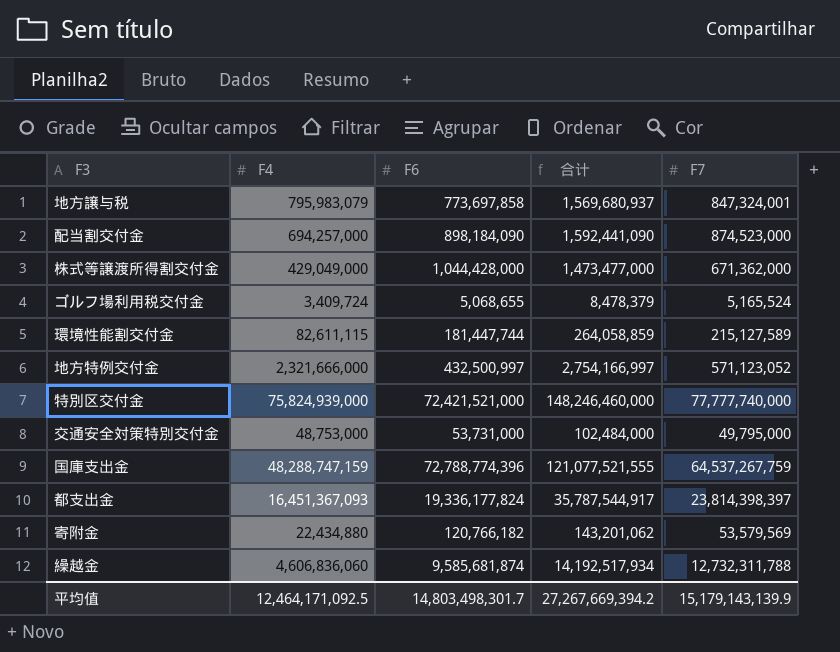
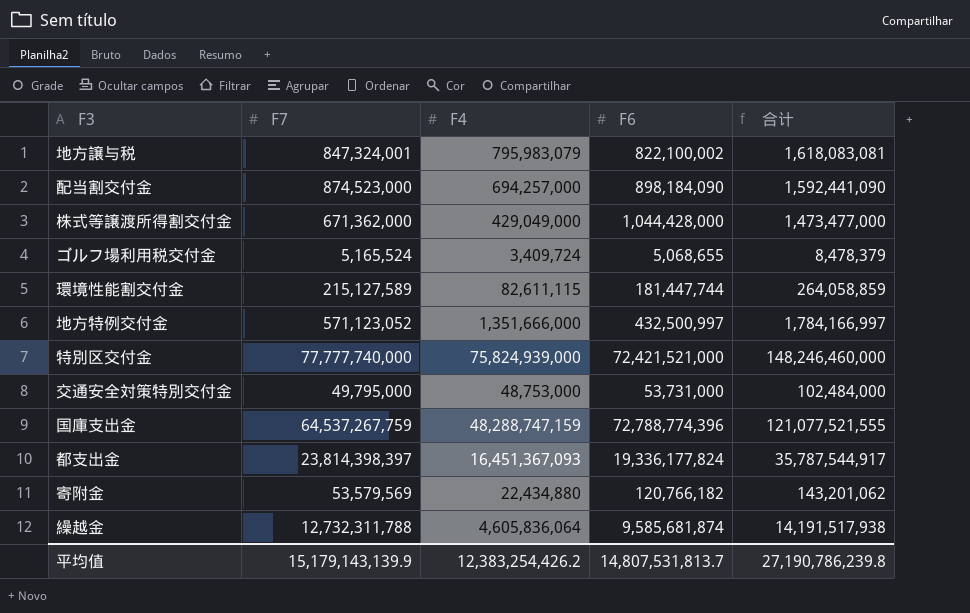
column F7 | position: 5 -> 2
地方譲与税 | F6: 773,697,858 -> 822,100,002
地方譲与税 | 合计: 1,569,680,937 -> 1,618,083,081
地方特例交付金 | F4: 2,321,666,000 -> 1,351,666,000
地方特例交付金 | 合计: 2,754,166,997 -> 1,784,166,997
繰越金 | F4: 4,606,836,060 -> 4,605,836,064
繰越金 | 合计: 14,192,517,934 -> 14,191,517,938
平均值 | F4: 12,464,171,092.5 -> 12,383,254,426.2
平均值 | F6: 14,803,498,301.7 -> 14,807,531,813.7
平均值 | 合计: 27,267,669,394.2 -> 27,190,786,239.8

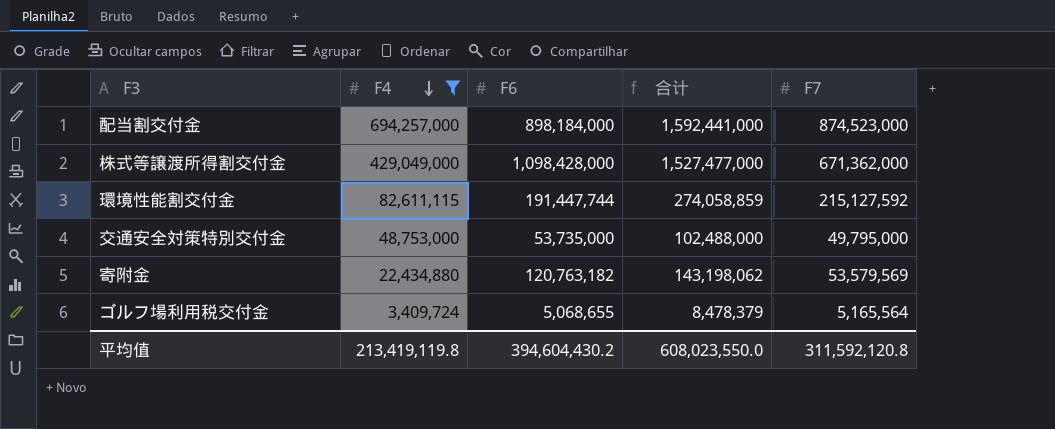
filter: none -> F4 <= 694,257,000
row order: none -> F4 descending
column F7 | position: 2 -> 5
配当割交付金 | F6: 898,184,090 -> 898,184,000
配当割交付金 | 合计: 1,592,441,090 -> 1,592,441,000
株式等譲渡所得割交付金 | F6: 1,044,428,000 -> 1,098,428,000
株式等譲渡所得割交付金 | 合计: 1,473,477,000 -> 1,527,477,000
環境性能割交付金 | F6: 181,447,744 -> 191,447,744
環境性能割交付金 | 合计: 264,058,859 -> 274,058,859
環境性能割交付金 | F7: 215,127,589 -> 215,127,592
交通安全対策特別交付金 | F6: 53,731,000 -> 53,735,000
交通安全対策特別交付金 | 合计: 102,484,000 -> 102,488,000
寄附金 | F6: 120,766,182 -> 120,763,182
寄附金 | 合计: 143,201,062 -> 143,198,062
ゴルフ場利用税交付金 | F7: 5,165,524 -> 5,165,564
平均值 | F4: 12,383,254,426.2 -> 213,419,119.8
平均值 | F6: 14,807,531,813.7 -> 394,604,430.2
平均值 | 合计: 27,190,786,239.8 -> 608,023,550.0
平均值 | F7: 15,179,143,139.9 -> 311,592,120.8

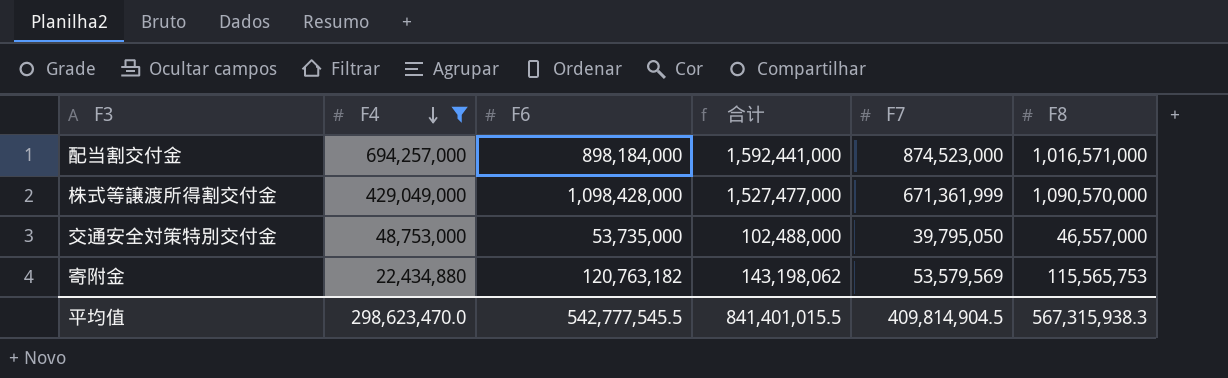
column F8 | position: none -> 6
row 環境性能割交付金: 82,611,115 | 191,447,744 | 274,058,859 | 215,127,592 -> none
row ゴルフ場利用税交付金: 3,409,724 | 5,068,655 | 8,478,379 | 5,165,564 -> none
株式等譲渡所得割交付金 | F7: 671,362,000 -> 671,361,999
交通安全対策特別交付金 | F7: 49,795,000 -> 39,795,050
平均值 | F4: 213,419,119.8 -> 298,623,470.0
平均值 | F6: 394,604,430.2 -> 542,777,545.5
平均值 | 合计: 608,023,550.0 -> 841,401,015.5
平均值 | F7: 311,592,120.8 -> 409,814,904.5

